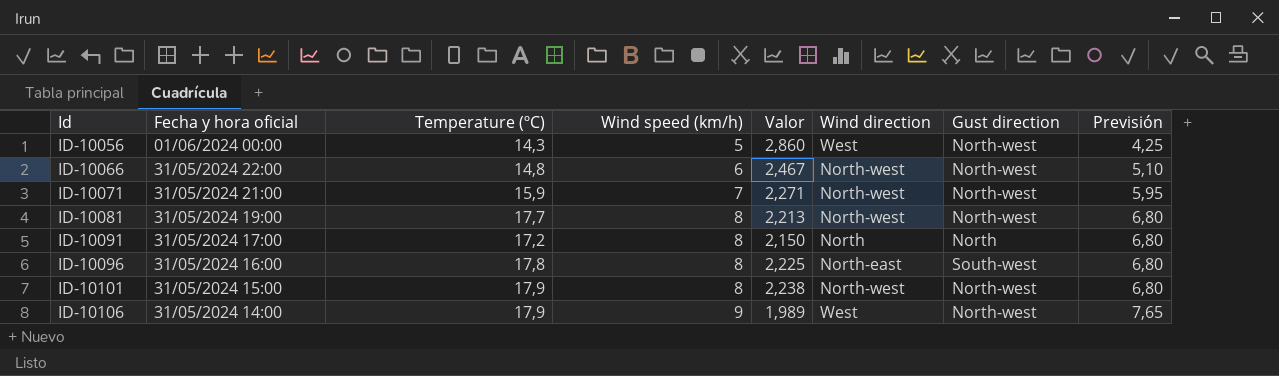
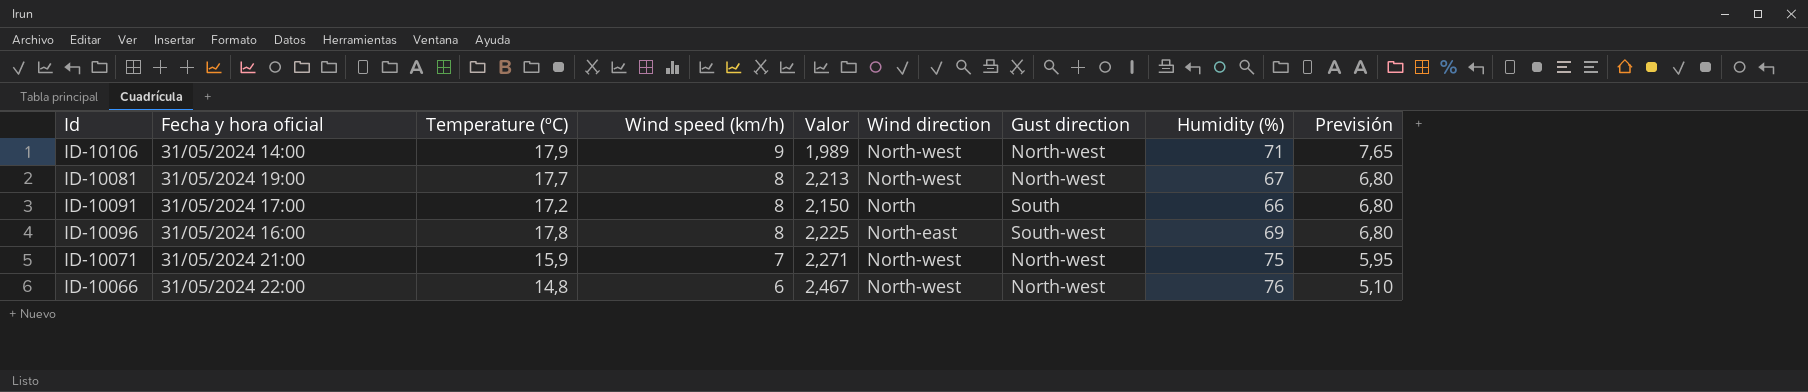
row order: Id ascending -> Wind speed (km/h) descending
column Humidity (%) | position: none -> 8
row ID-10056: 01/06/2024 00:00 | 14,3 | 5 | 2,860 | West | North-west | 4,25 -> none
row ID-10101: 31/05/2024 15:00 | 17,9 | 8 | 2,238 | North-west | North-west | 6,80 -> none
ID-10106 | Wind direction: West -> North-west
ID-10091 | Gust direction: North -> South

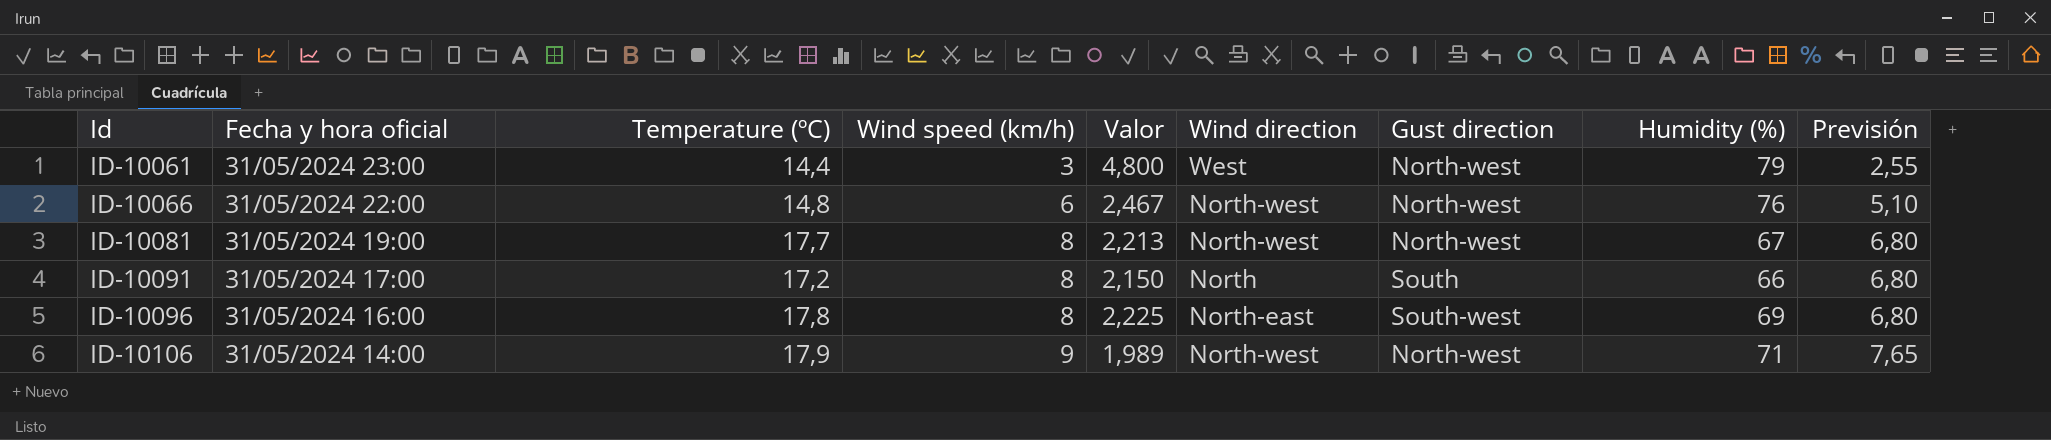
row order: Wind speed (km/h) descending -> Id ascending
row ID-10071: 31/05/2024 21:00 | 15,9 | 7 | 2,271 | North-west | North-west | 75 | 5,95 -> none
row ID-10061: none -> 31/05/2024 23:00 | 14,4 | 3 | 4,800 | West | North-west | 79 | 2,55

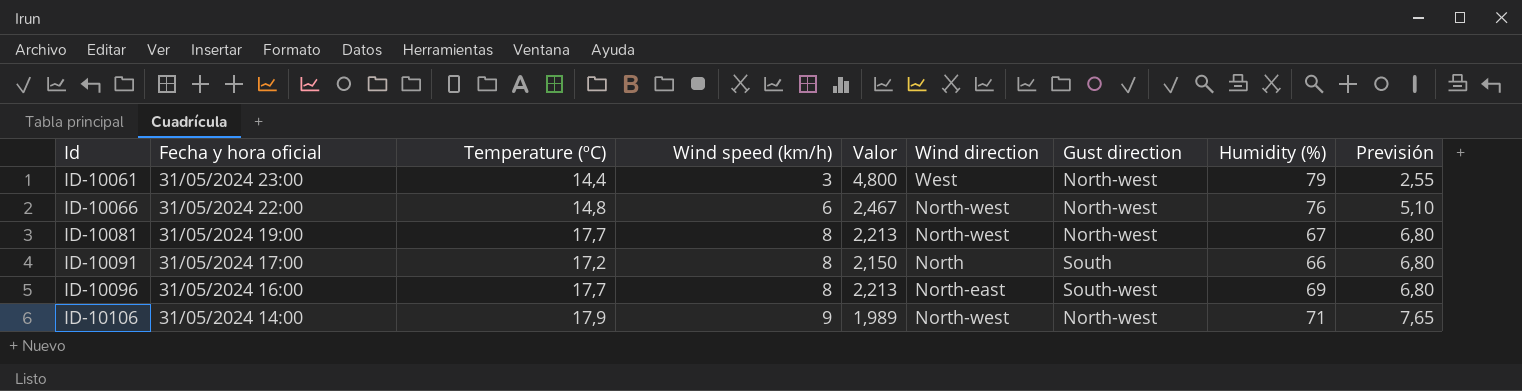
ID-10096 | Temperature (ºC): 17,8 -> 17,7
ID-10096 | Valor: 2,225 -> 2,213

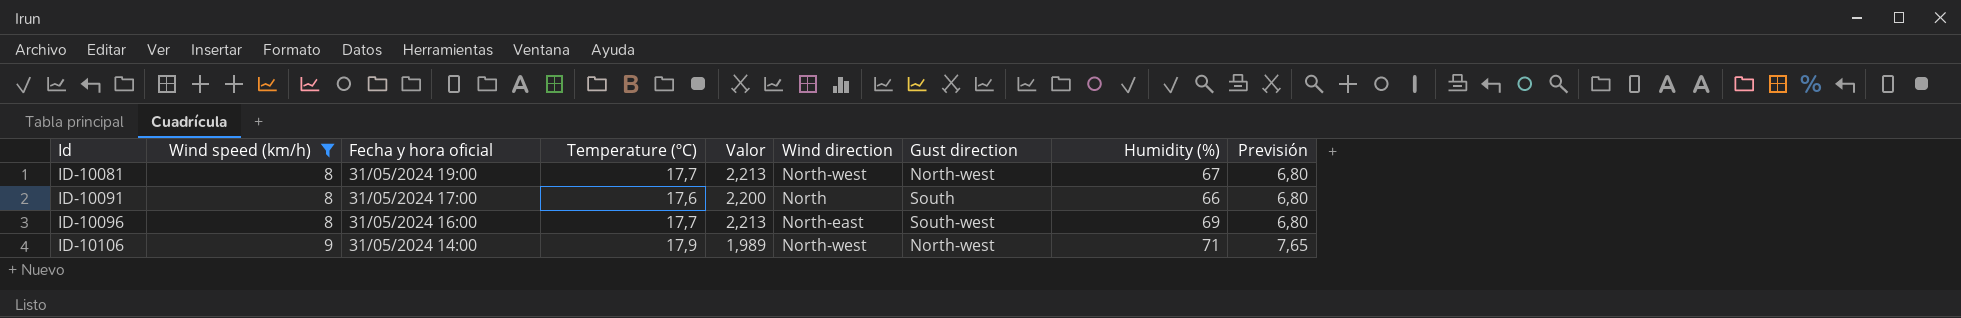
filter: none -> Wind speed (km/h) >= 8
column Wind speed (km/h) | position: 4 -> 2
ID-10091 | Temperature (ºC): 17,2 -> 17,6
ID-10091 | Valor: 2,150 -> 2,200

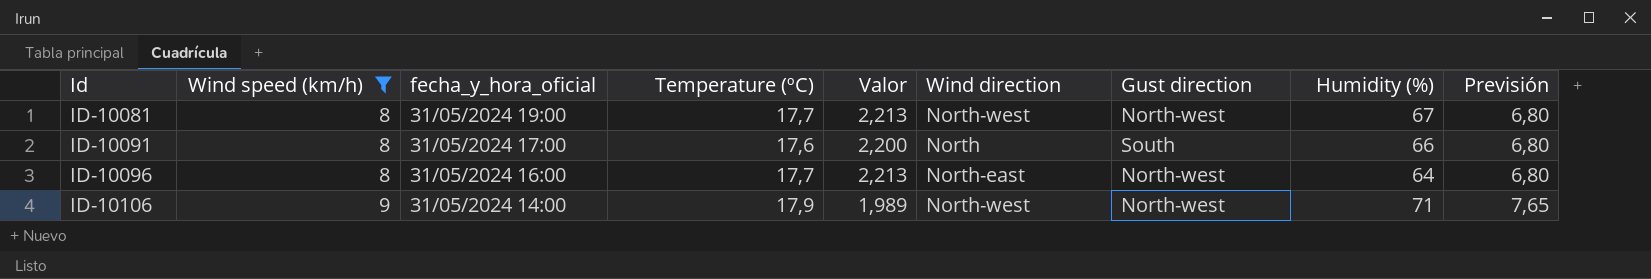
column name: Fecha y hora oficial -> fecha_y_hora_oficial
ID-10096 | Gust direction: South-west -> North-west
ID-10096 | Humidity (%): 69 -> 64

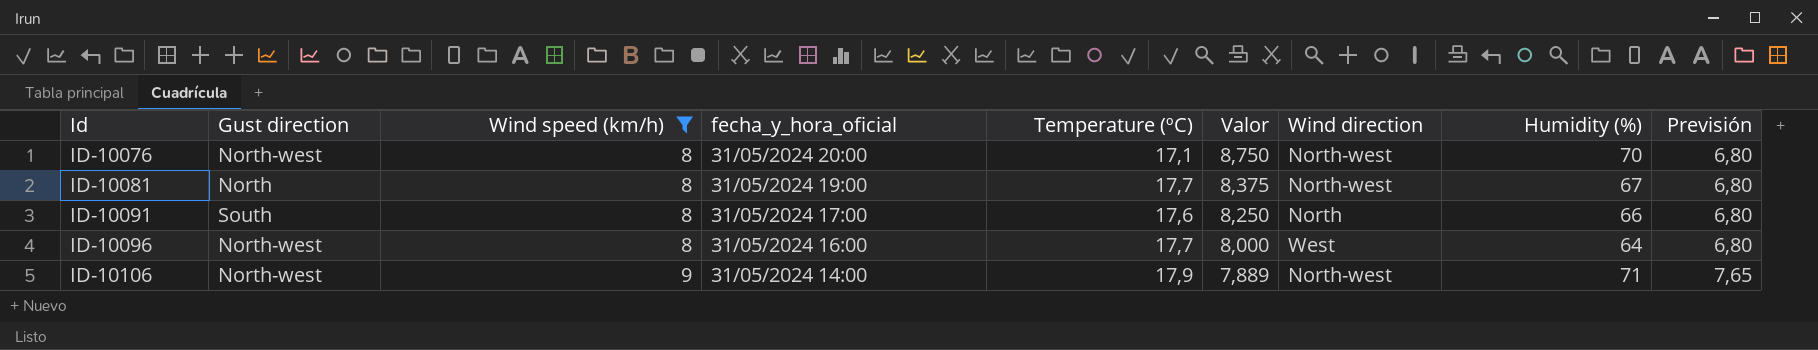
column Gust direction | position: 7 -> 2
column Valor | formula: [Temperature (ºC)] / [Wind speed (km/h)] -> [Humidity (%)] / [Wind speed (km/h)]
row ID-10076: none -> North-west | 8 | 31/05/2024 20:00 | 17,1 | 8,750 | North-west | 70 | 6,80
ID-10081 | Gust direction: North-west -> North
ID-10096 | Wind direction: North-east -> West

